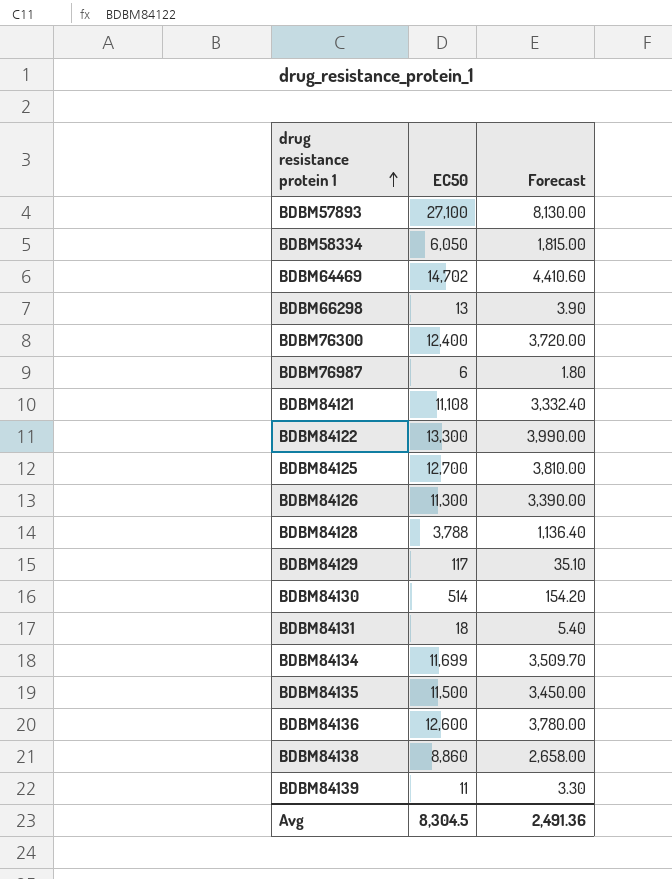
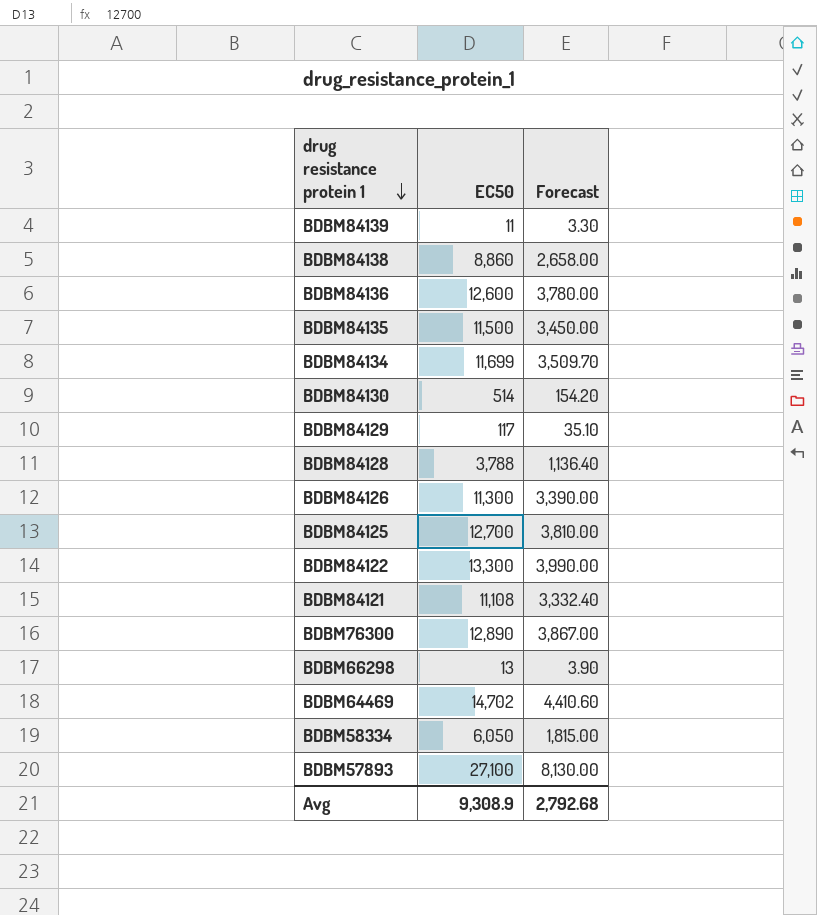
row order: drug resistance protein 1 ascending -> drug resistance protein 1 descending
row BDBM76987: 6 | 1.80 -> none
row BDBM84131: 18 | 5.40 -> none
BDBM76300 | EC50: 12,400 -> 12,890
BDBM76300 | Forecast: 3,720.00 -> 3,867.00
Avg | EC50: 8,304.5 -> 9,308.9
Avg | Forecast: 2,491.36 -> 2,792.68

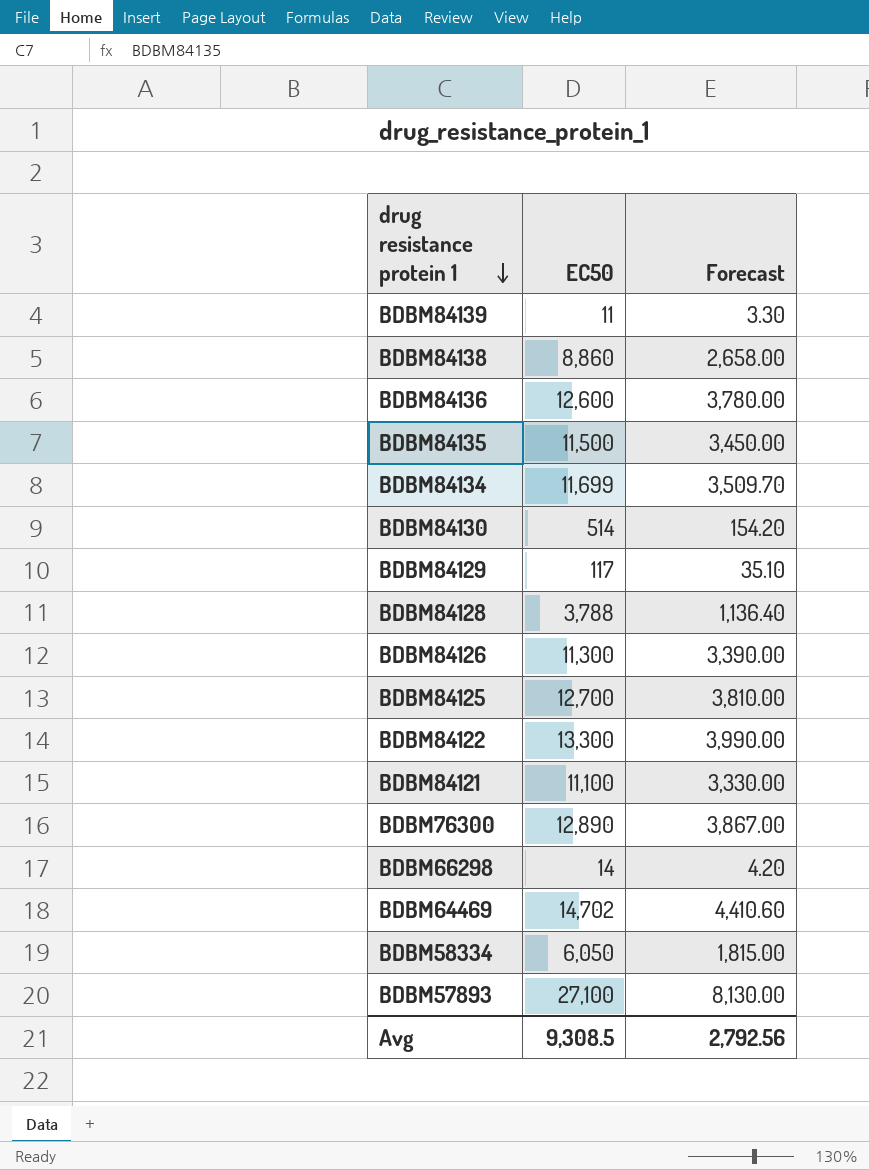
BDBM84121 | EC50: 11,108 -> 11,100
BDBM84121 | Forecast: 3,332.40 -> 3,330.00
BDBM66298 | EC50: 13 -> 14
BDBM66298 | Forecast: 3.90 -> 4.20
Avg | EC50: 9,308.9 -> 9,308.5
Avg | Forecast: 2,792.68 -> 2,792.56

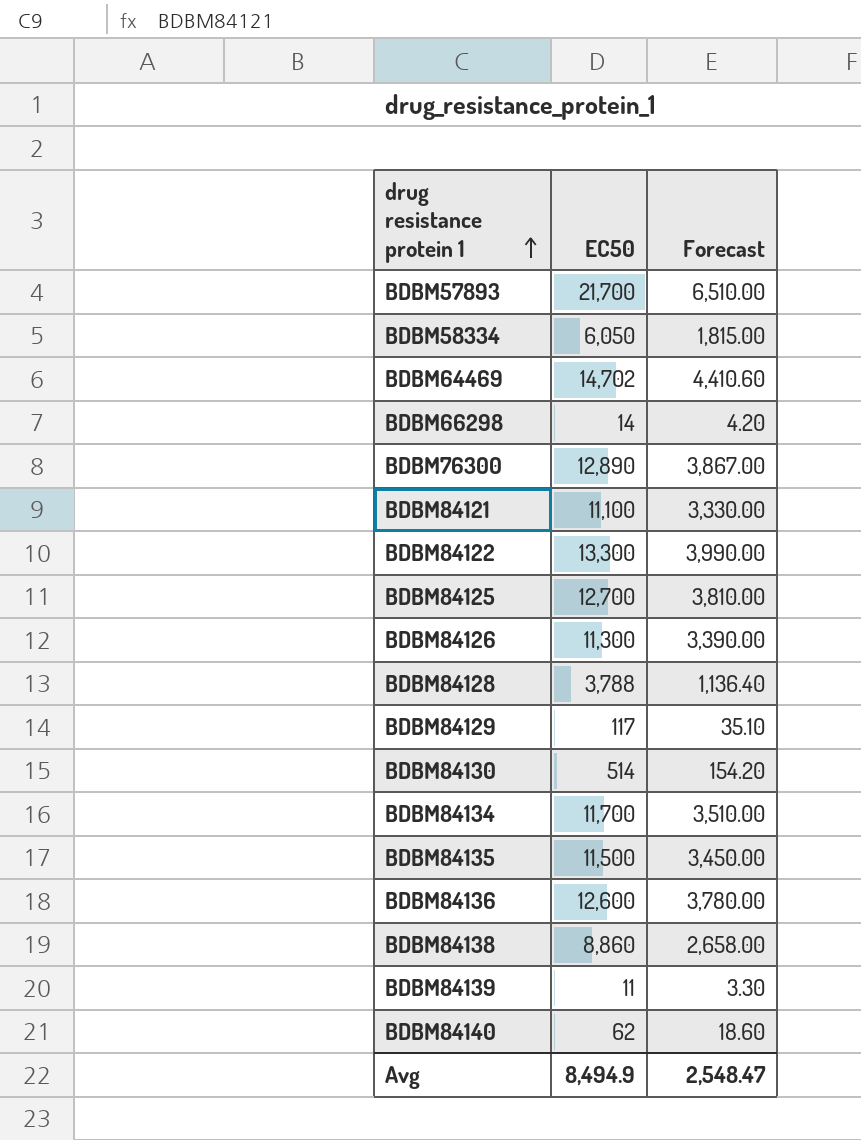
row order: drug resistance protein 1 descending -> drug resistance protein 1 ascending
BDBM57893 | EC50: 27,100 -> 21,700
BDBM57893 | Forecast: 8,130.00 -> 6,510.00
BDBM84134 | EC50: 11,699 -> 11,700
BDBM84134 | Forecast: 3,509.70 -> 3,510.00
row BDBM84140: none -> 62 | 18.60
Avg | EC50: 9,308.5 -> 8,494.9
Avg | Forecast: 2,792.56 -> 2,548.47

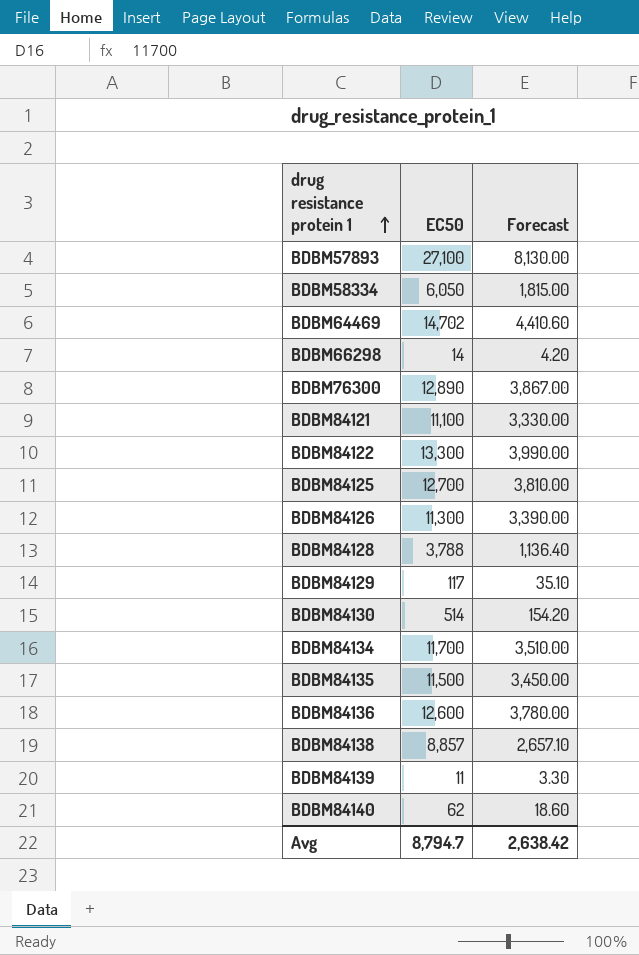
BDBM57893 | EC50: 21,700 -> 27,100
BDBM57893 | Forecast: 6,510.00 -> 8,130.00
BDBM84138 | EC50: 8,860 -> 8,857
BDBM84138 | Forecast: 2,658.00 -> 2,657.10
Avg | EC50: 8,494.9 -> 8,794.7
Avg | Forecast: 2,548.47 -> 2,638.42

